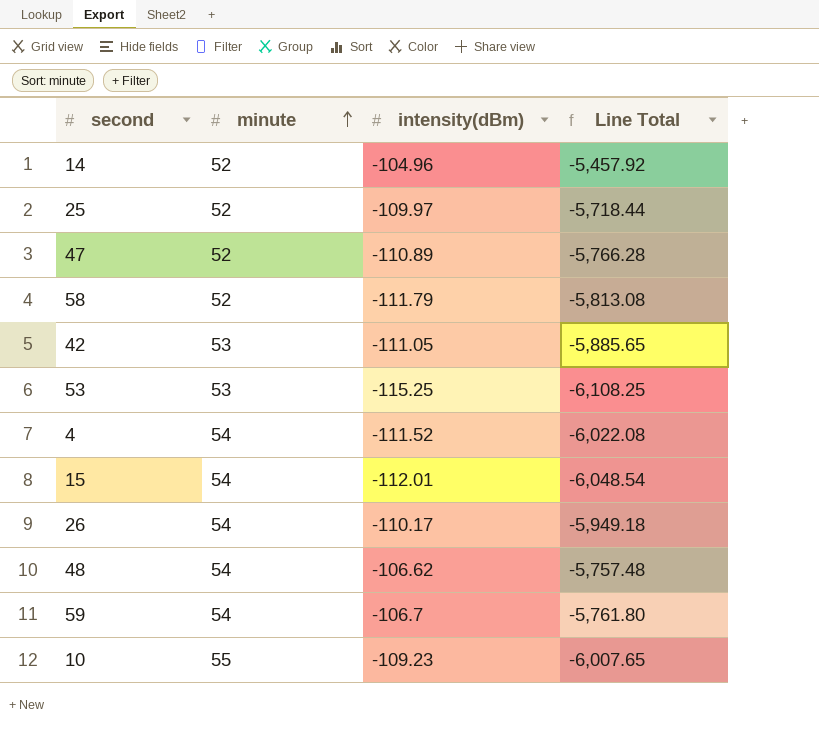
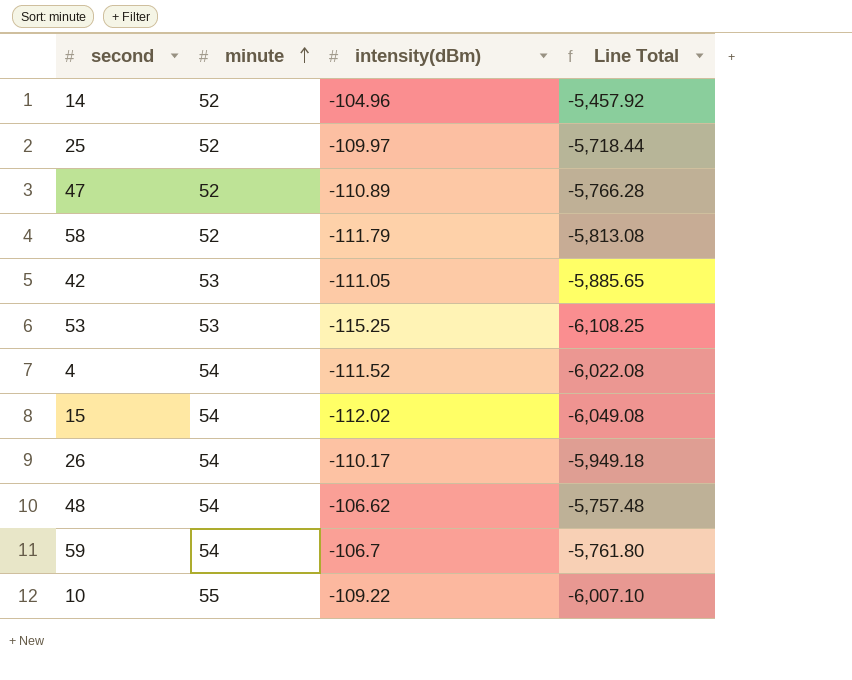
15 | intensity(dBm): -112.01 -> -112.02
15 | Line Total: -6,048.54 -> -6,049.08
10 | intensity(dBm): -109.23 -> -109.22
10 | Line Total: -6,007.65 -> -6,007.10

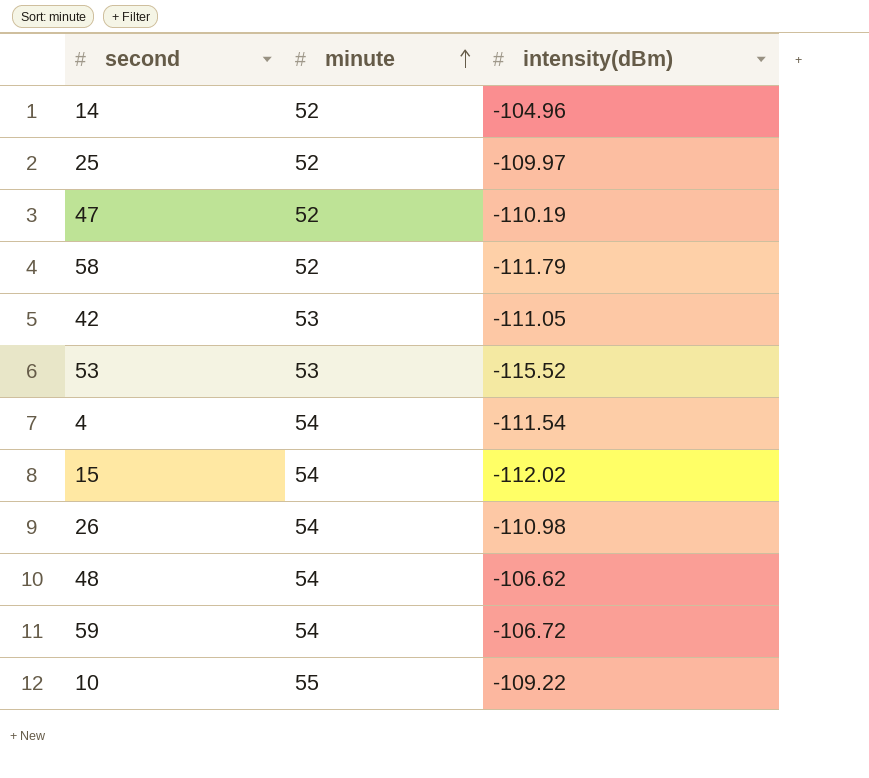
column Line Total | formula: [minute] * [intensity(dBm)] -> none
47 | intensity(dBm): -110.89 -> -110.19
53 | intensity(dBm): -115.25 -> -115.52
4 | intensity(dBm): -111.52 -> -111.54
26 | intensity(dBm): -110.17 -> -110.98
59 | intensity(dBm): -106.7 -> -106.72

